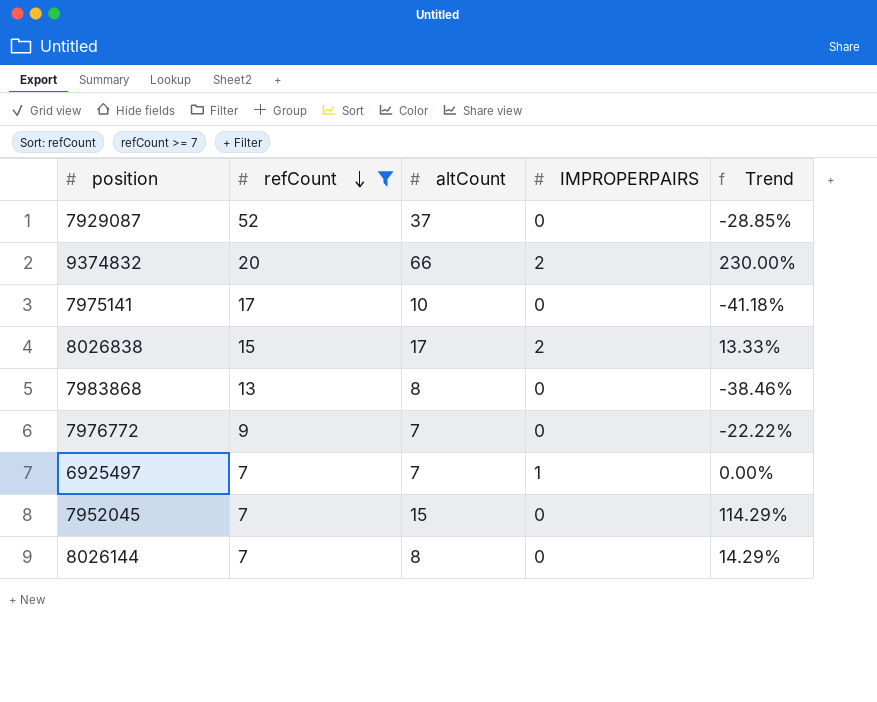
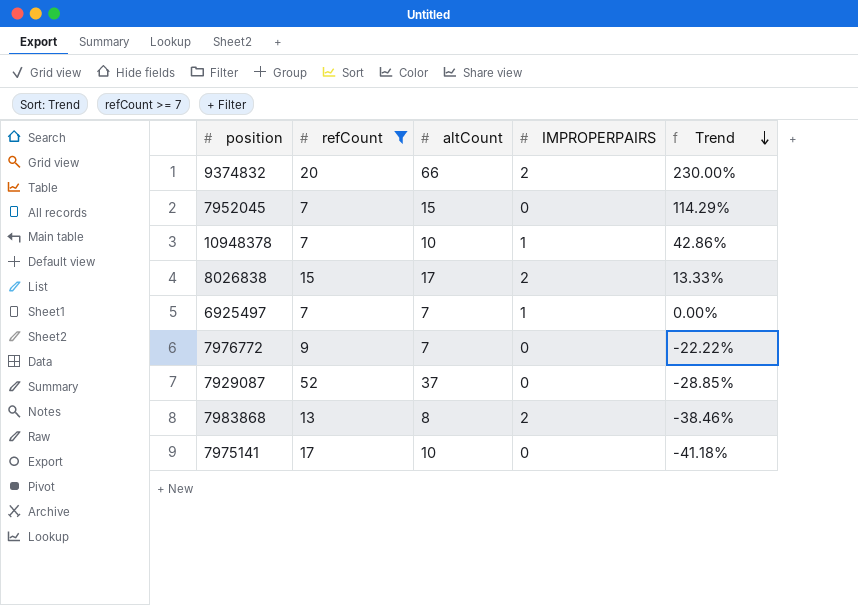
row order: refCount descending -> Trend descending
row 8026144: 7 | 8 | 0 | 14.29% -> none
row 10948378: none -> 7 | 10 | 1 | 42.86%
7983868 | IMPROPERPAIRS: 0 -> 2

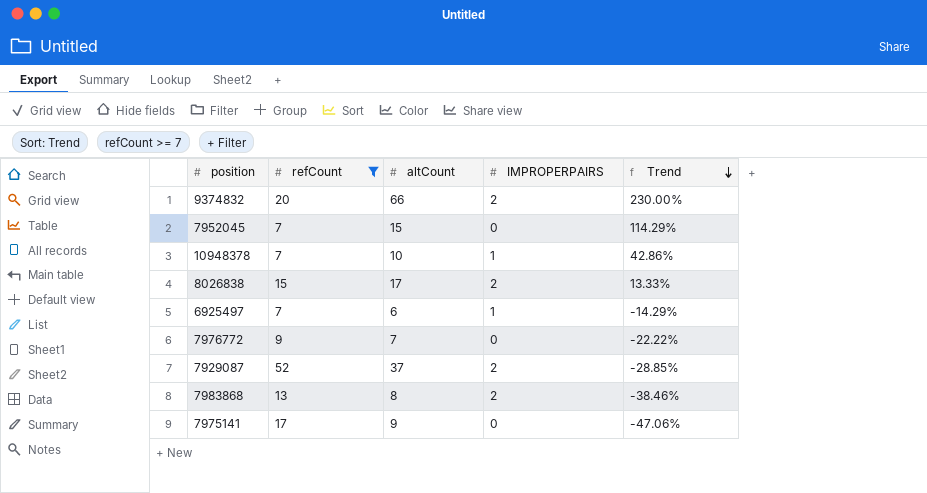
6925497 | altCount: 7 -> 6
6925497 | Trend: 0.00% -> -14.29%
7929087 | IMPROPERPAIRS: 0 -> 2
7975141 | altCount: 10 -> 9
7975141 | Trend: -41.18% -> -47.06%

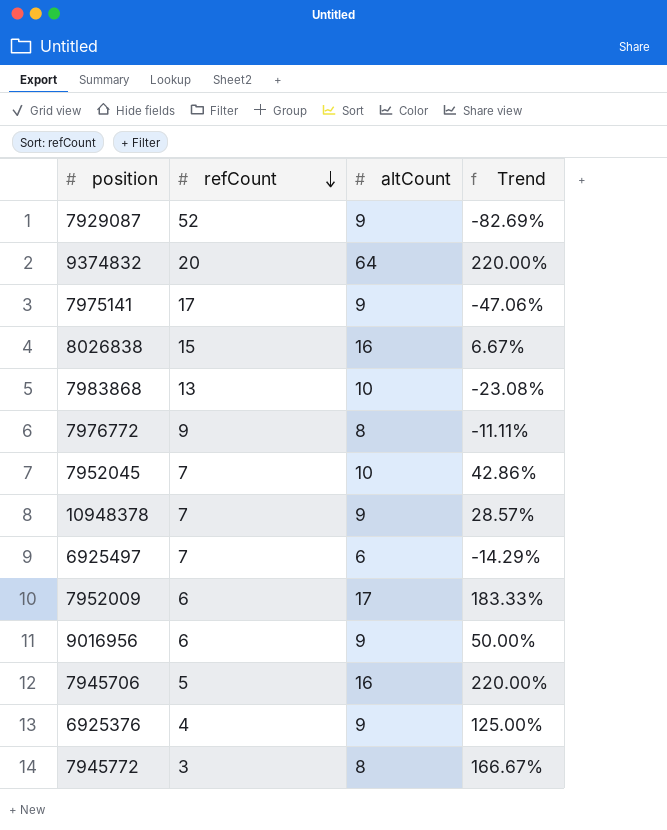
filter: refCount >= 7 -> none
row order: Trend descending -> refCount descending
column IMPROPERPAIRS | position: 4 -> none
7929087 | altCount: 37 -> 9
7929087 | Trend: -28.85% -> -82.69%
9374832 | altCount: 66 -> 64
9374832 | Trend: 230.00% -> 220.00%
8026838 | altCount: 17 -> 16
8026838 | Trend: 13.33% -> 6.67%
7983868 | altCount: 8 -> 10
7983868 | Trend: -38.46% -> -23.08%
7976772 | altCount: 7 -> 8
7976772 | Trend: -22.22% -> -11.11%
7952045 | altCount: 15 -> 10
7952045 | Trend: 114.29% -> 42.86%
10948378 | altCount: 10 -> 9
10948378 | Trend: 42.86% -> 28.57%

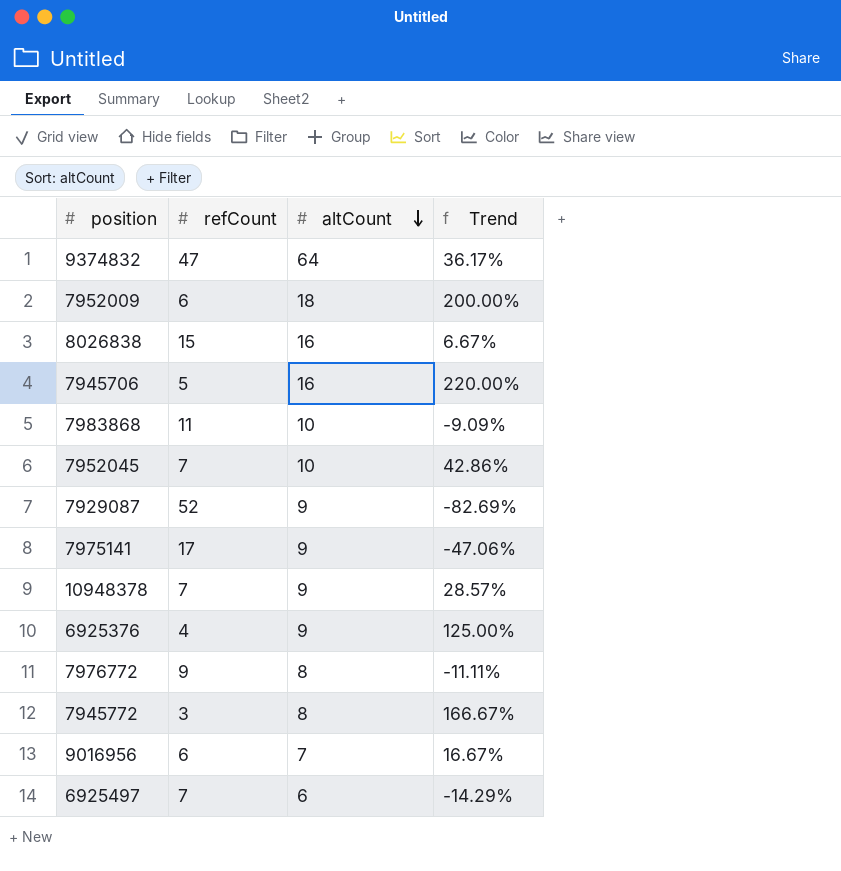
row order: refCount descending -> altCount descending
9374832 | refCount: 20 -> 47
9374832 | Trend: 220.00% -> 36.17%
7952009 | altCount: 17 -> 18
7952009 | Trend: 183.33% -> 200.00%
7983868 | refCount: 13 -> 11
7983868 | Trend: -23.08% -> -9.09%
9016956 | altCount: 9 -> 7
9016956 | Trend: 50.00% -> 16.67%

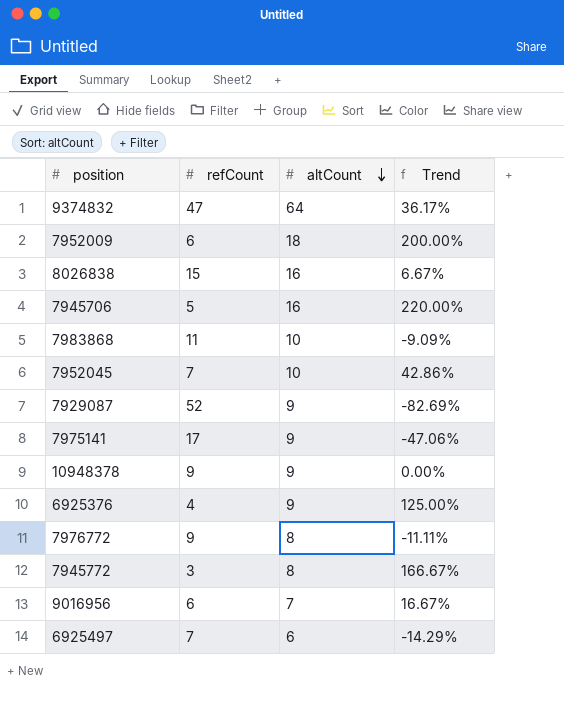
10948378 | refCount: 7 -> 9
10948378 | Trend: 28.57% -> 0.00%

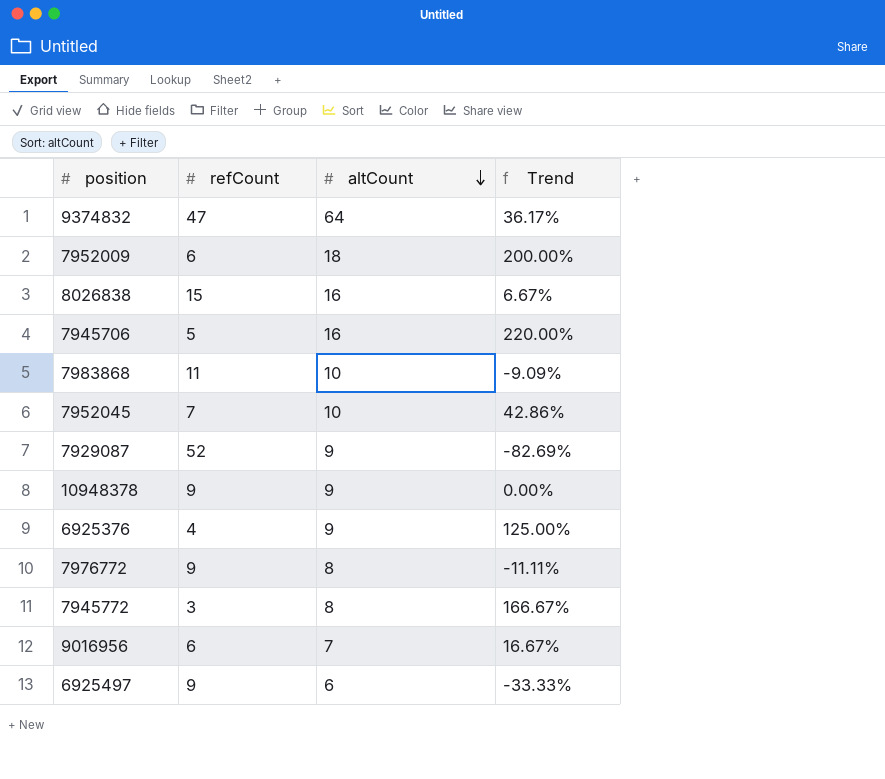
row 7975141: 17 | 9 | -47.06% -> none
6925497 | refCount: 7 -> 9
6925497 | Trend: -14.29% -> -33.33%

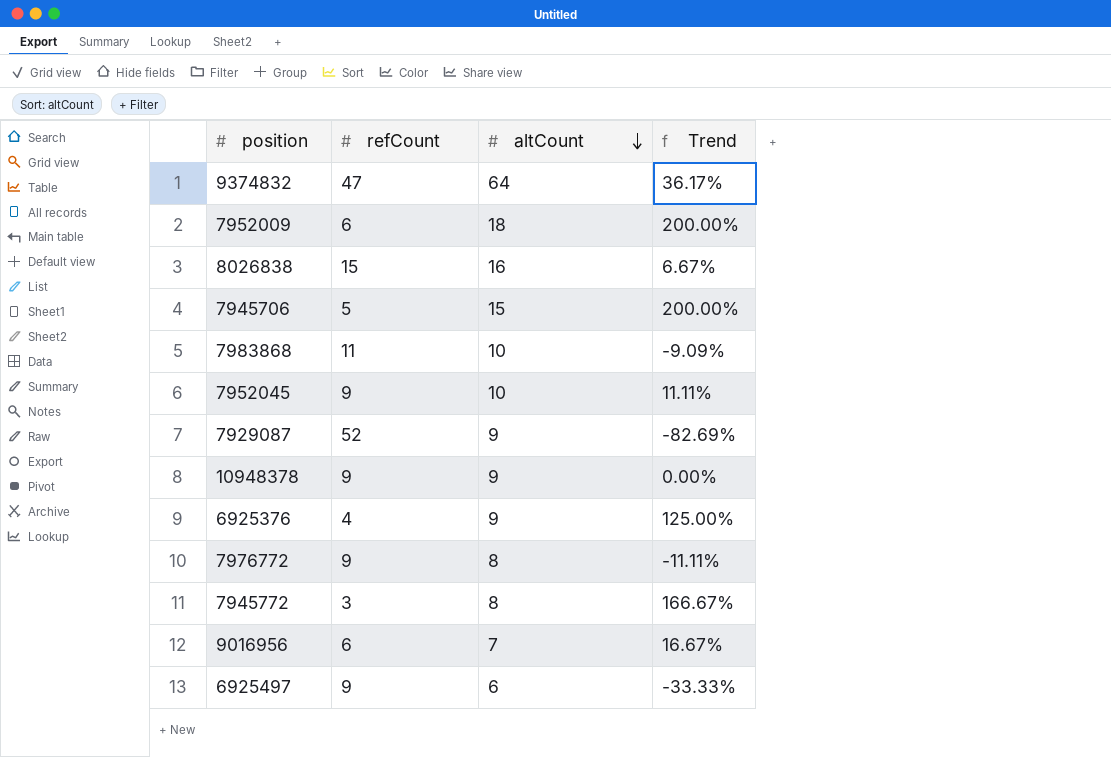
7945706 | altCount: 16 -> 15
7945706 | Trend: 220.00% -> 200.00%
7952045 | refCount: 7 -> 9
7952045 | Trend: 42.86% -> 11.11%

